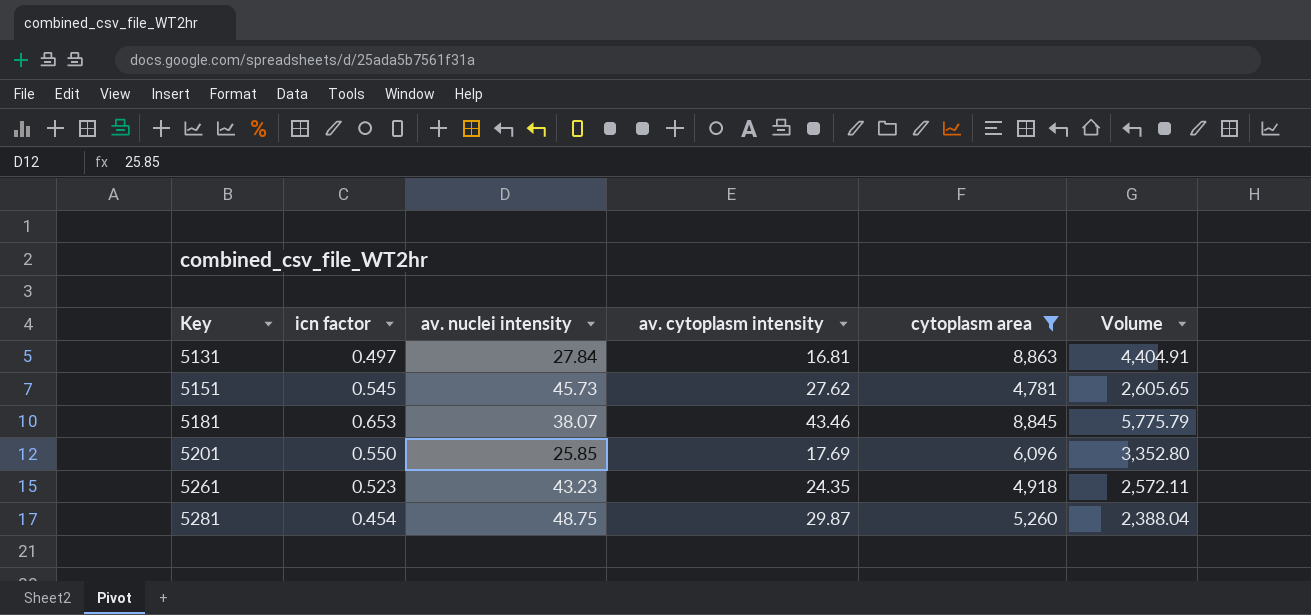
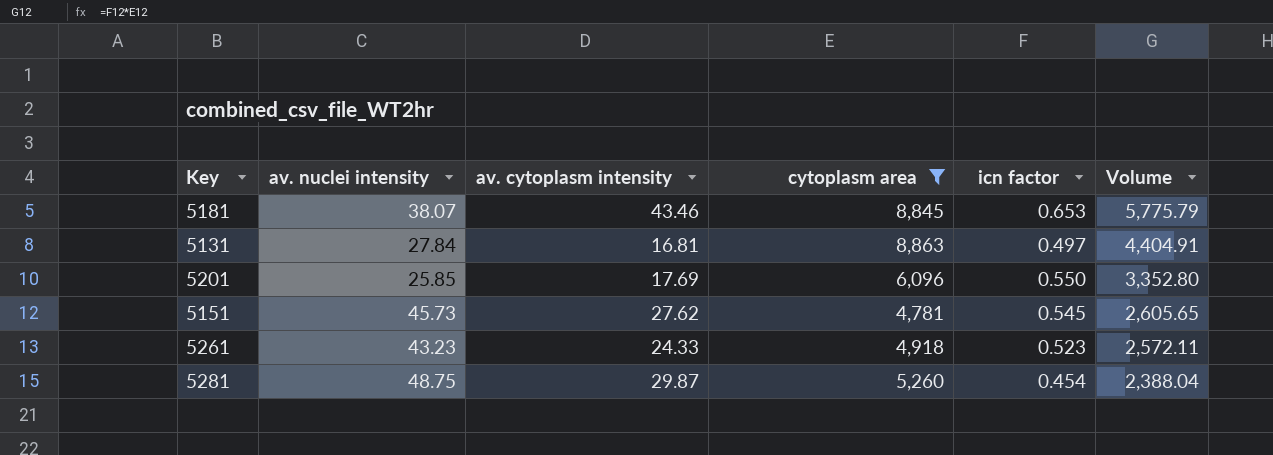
row order: Key ascending -> Volume descending
column icn factor | position: 2 -> 5
5261 | av. cytoplasm intensity: 24.35 -> 24.33

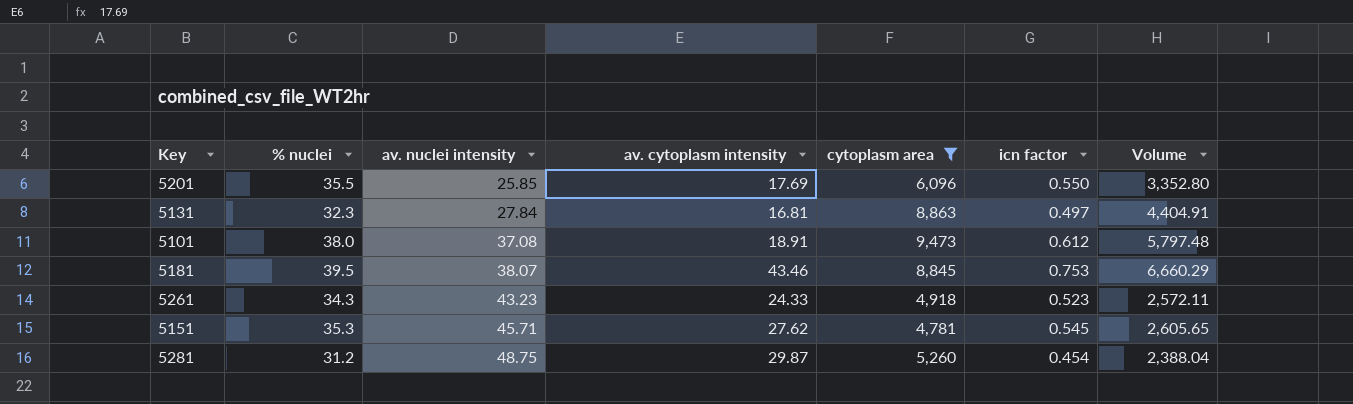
row order: Volume descending -> av. nuclei intensity ascending
column % nuclei | position: none -> 2
row 5101: none -> 38.0 | 37.08 | 18.91 | 9,473 | 0.612 | 5,797.48
5181 | icn factor: 0.653 -> 0.753
5181 | Volume: 5,775.79 -> 6,660.29
5151 | av. nuclei intensity: 45.73 -> 45.71

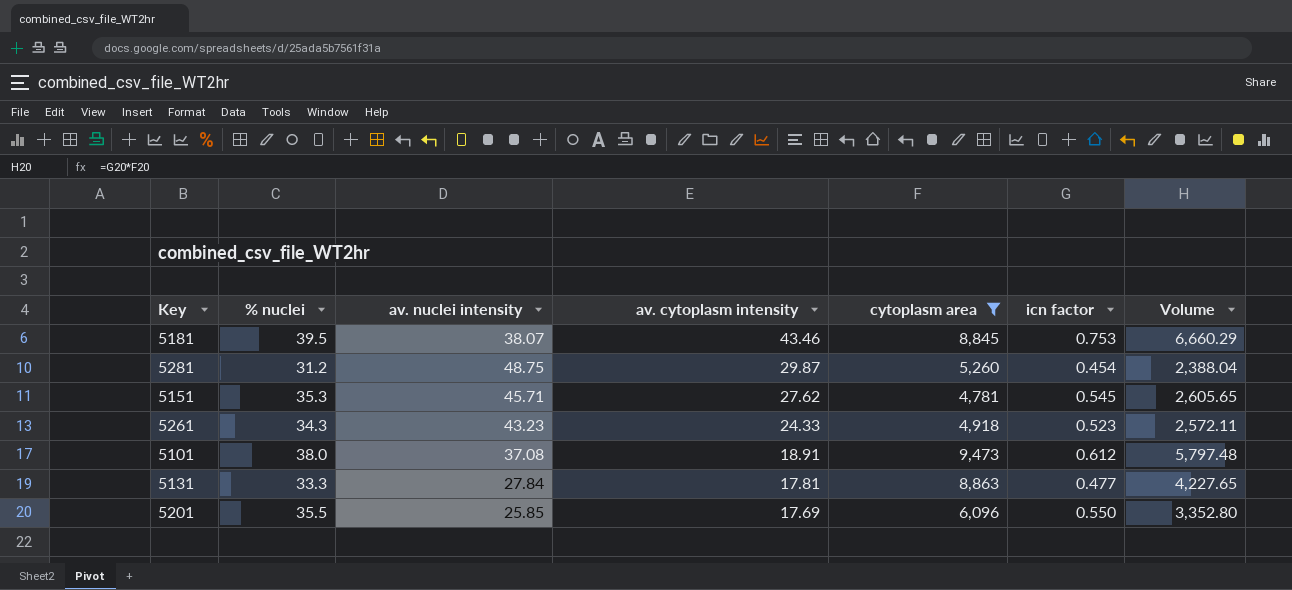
row order: av. nuclei intensity ascending -> av. cytoplasm intensity descending
5131 | % nuclei: 32.3 -> 33.3
5131 | av. cytoplasm intensity: 16.81 -> 17.81
5131 | icn factor: 0.497 -> 0.477
5131 | Volume: 4,404.91 -> 4,227.65

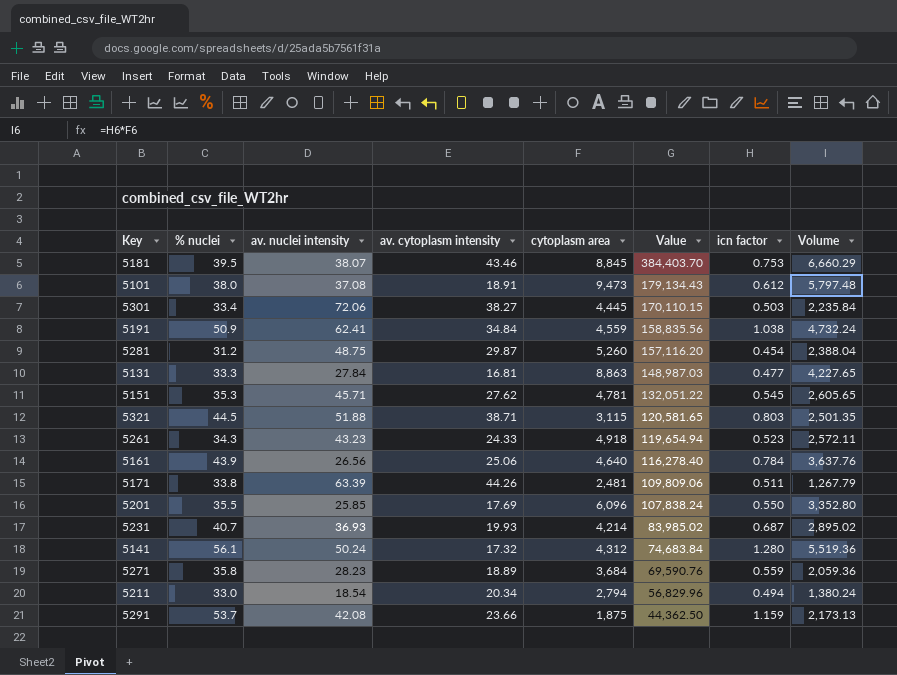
filter: cytoplasm area >= 4,781 -> none
row order: av. cytoplasm intensity descending -> Value descending
column Value | formula: none -> [av. cytoplasm intensity] * [cytoplasm area]
5131 | av. cytoplasm intensity: 17.81 -> 16.81

